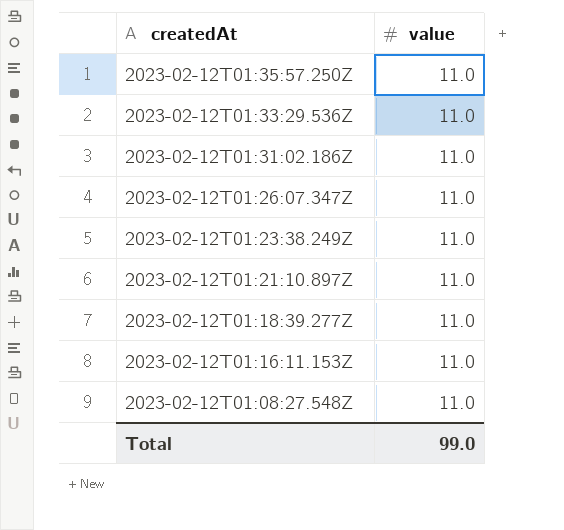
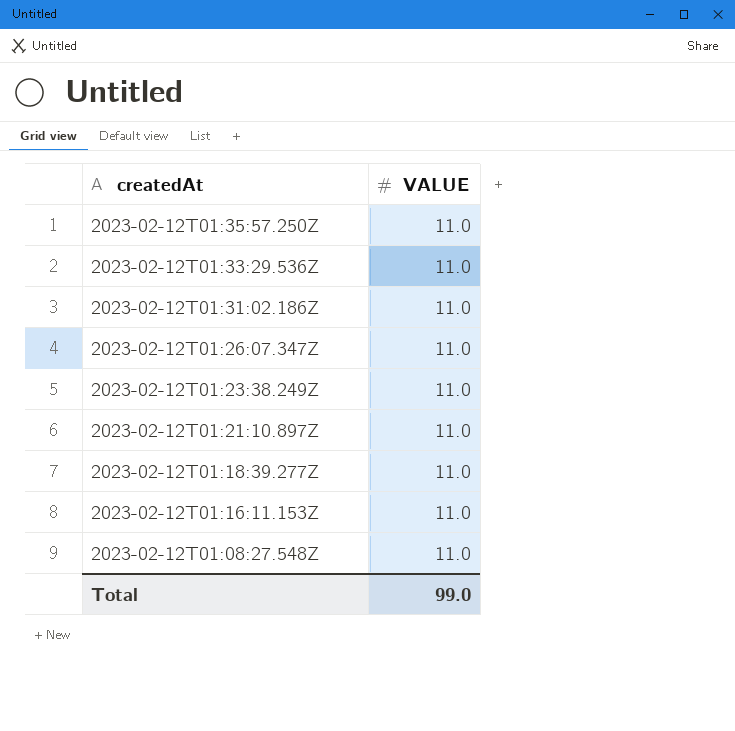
column name: value -> VALUE

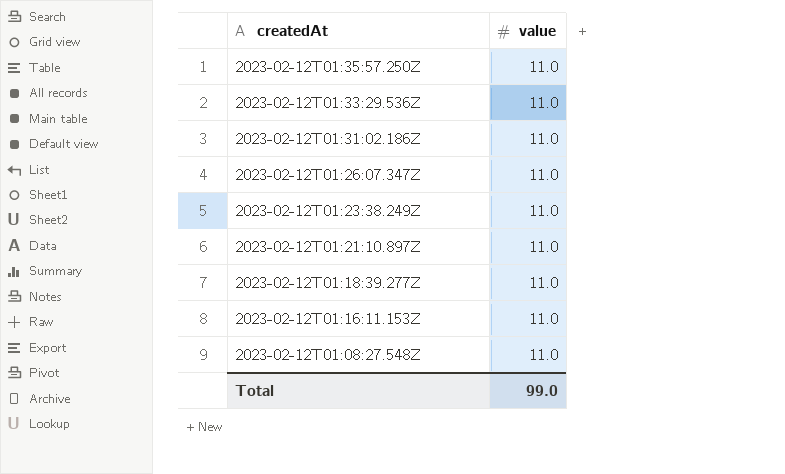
column name: VALUE -> value

